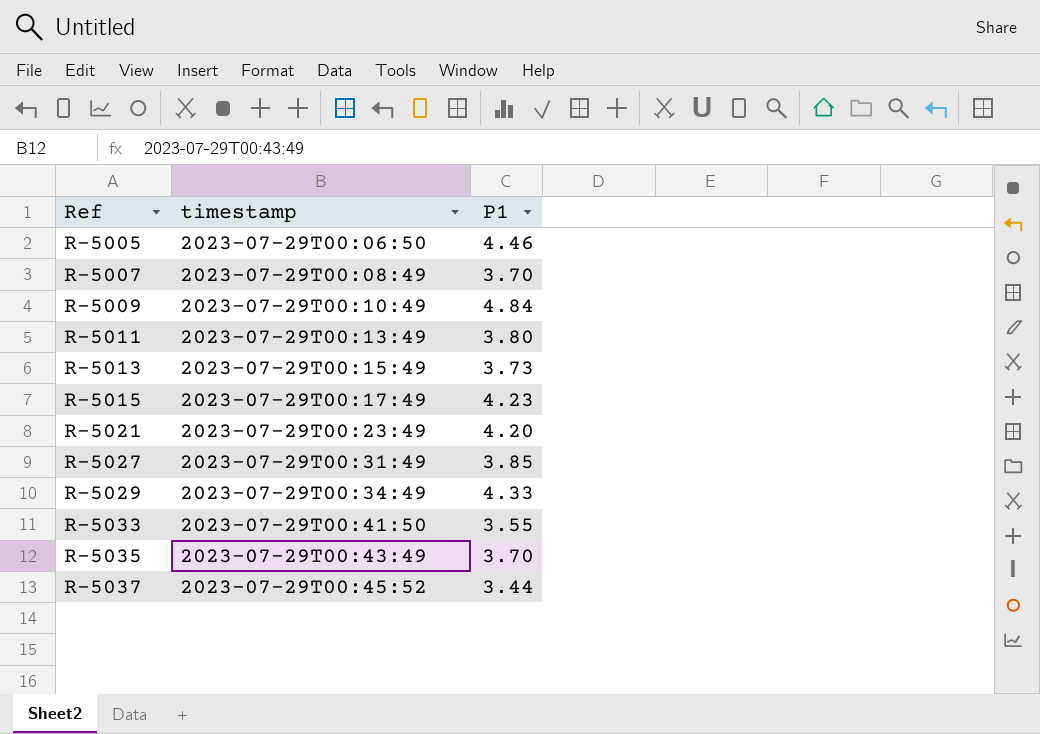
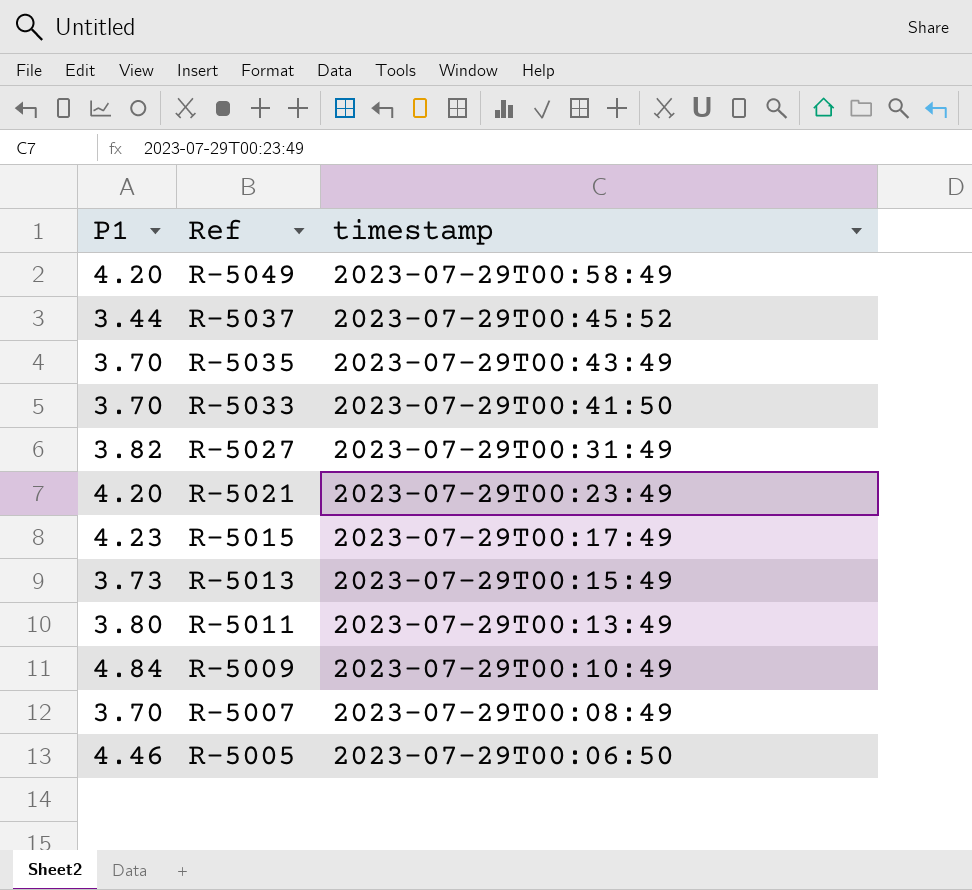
row order: Ref ascending -> Ref descending
column P1 | position: 3 -> 1
row R-5029: 2023-07-29T00:34:49 | 4.33 -> none
row R-5049: none -> 4.20 | 2023-07-29T00:58:49
R-5033 | P1: 3.55 -> 3.70
R-5027 | P1: 3.85 -> 3.82

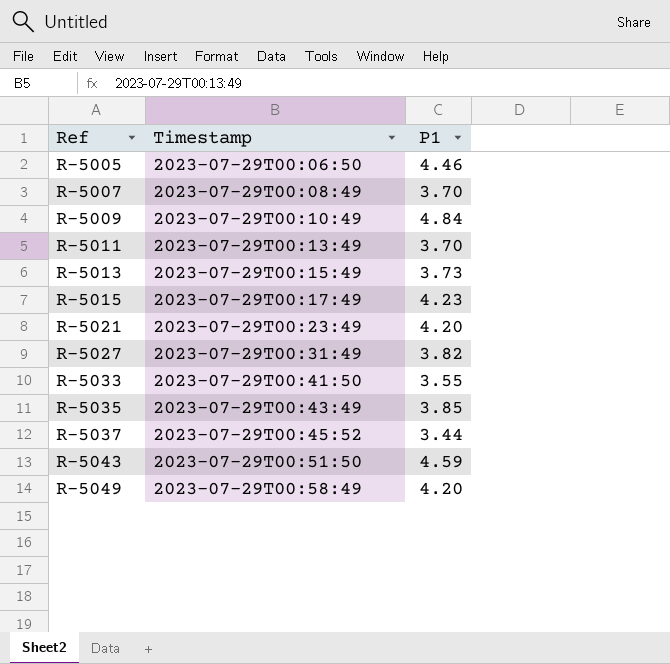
row order: Ref descending -> Ref ascending
column name: timestamp -> Timestamp
column P1 | position: 1 -> 3
R-5011 | P1: 3.80 -> 3.70
R-5033 | P1: 3.70 -> 3.55
R-5035 | P1: 3.70 -> 3.85
row R-5043: none -> 2023-07-29T00:51:50 | 4.59

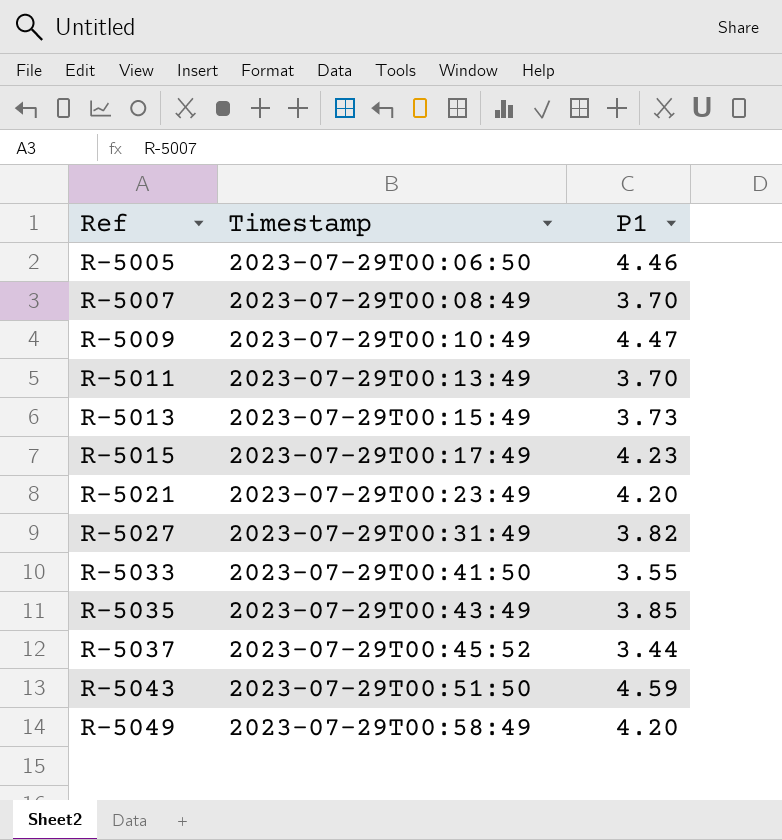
R-5009 | P1: 4.84 -> 4.47

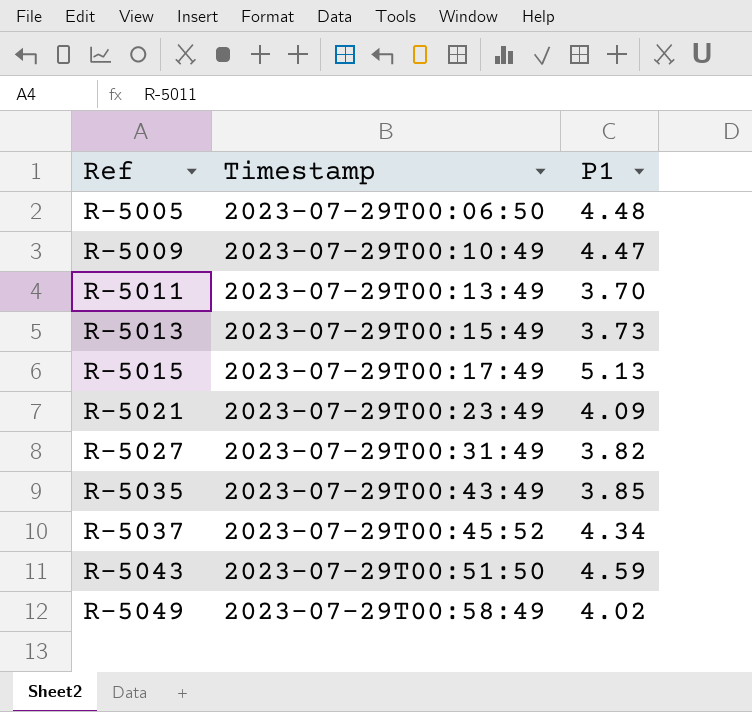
row R-5007: 2023-07-29T00:08:49 | 3.70 -> none
row R-5033: 2023-07-29T00:41:50 | 3.55 -> none
R-5005 | P1: 4.46 -> 4.48
R-5015 | P1: 4.23 -> 5.13
R-5021 | P1: 4.20 -> 4.09
R-5037 | P1: 3.44 -> 4.34
R-5049 | P1: 4.20 -> 4.02

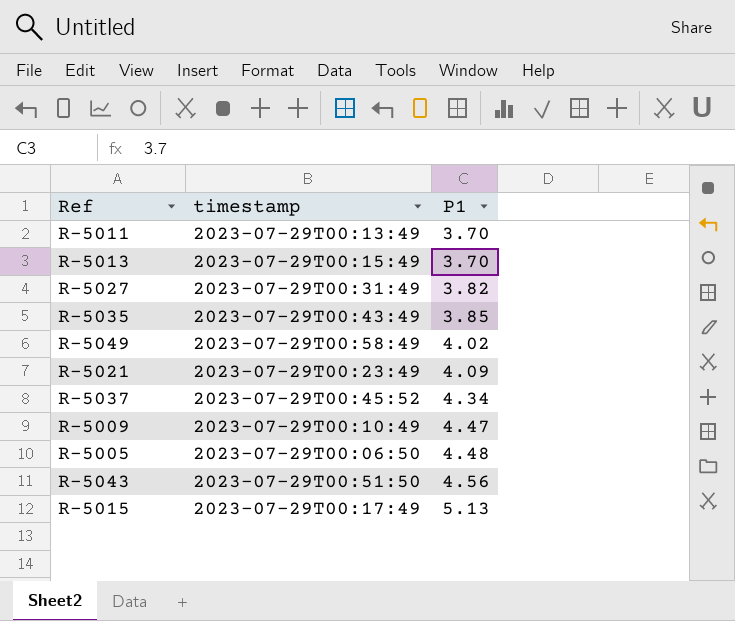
row order: Ref ascending -> P1 ascending
column name: Timestamp -> timestamp
R-5013 | P1: 3.73 -> 3.70
R-5043 | P1: 4.59 -> 4.56

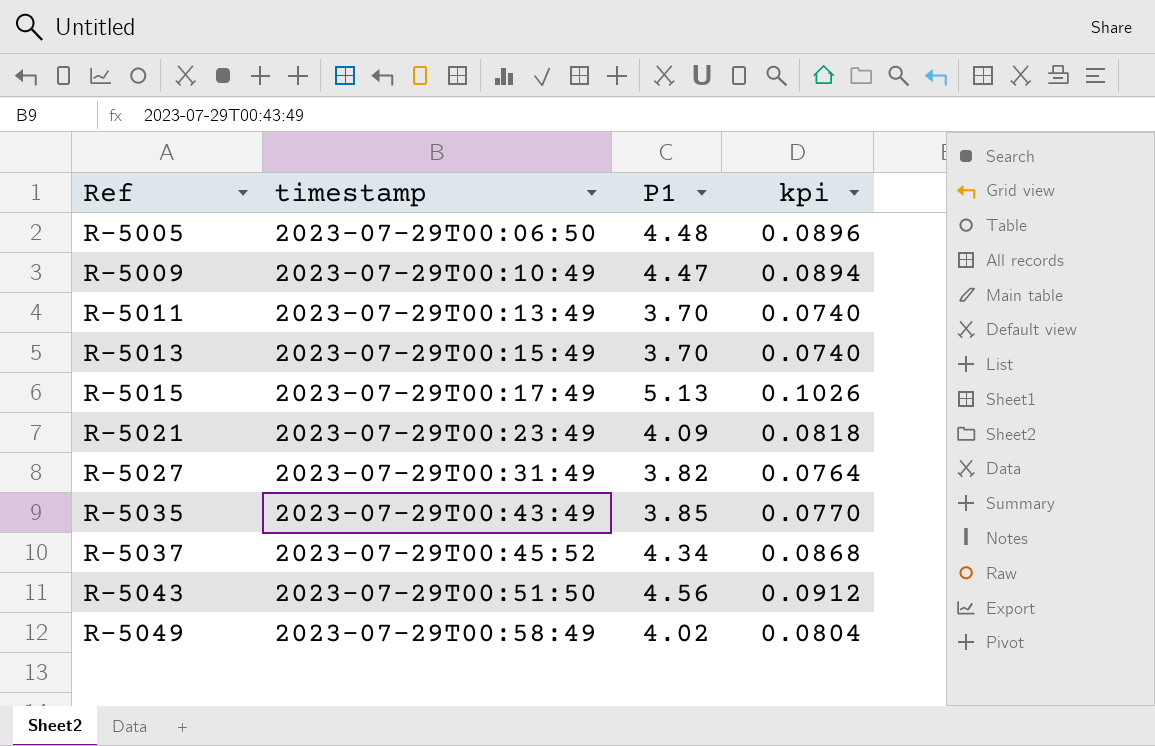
row order: P1 ascending -> Ref ascending
column kpi | formula: none -> [P1] * 0.02

